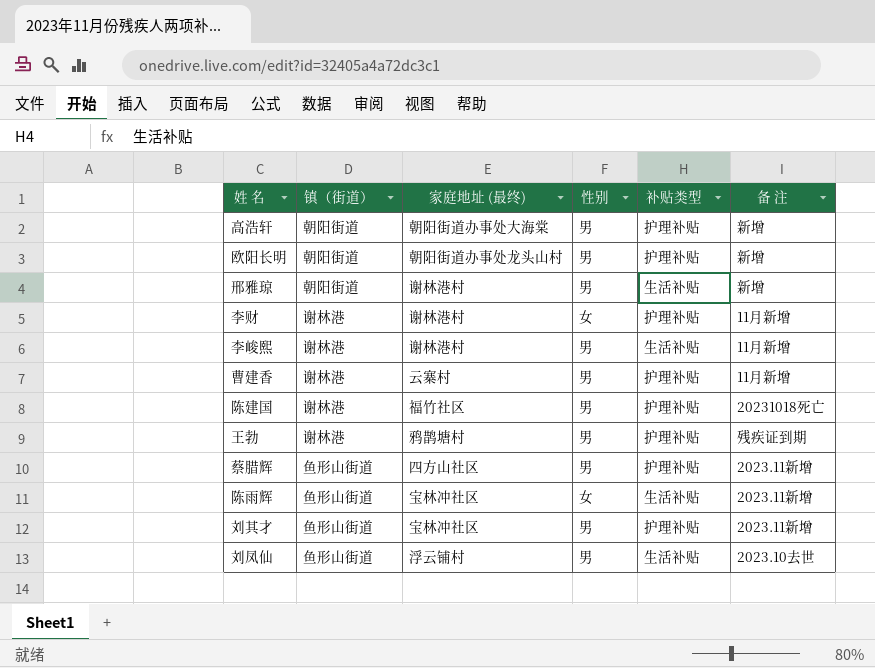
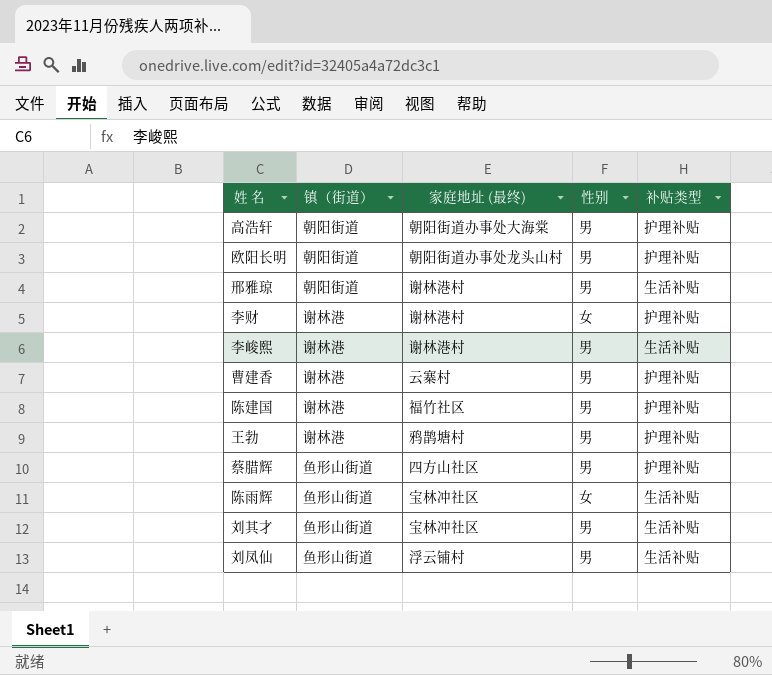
column 备 注 | position: 6 -> none
刘其才 | 补贴类型: 护理补贴 -> 生活补贴

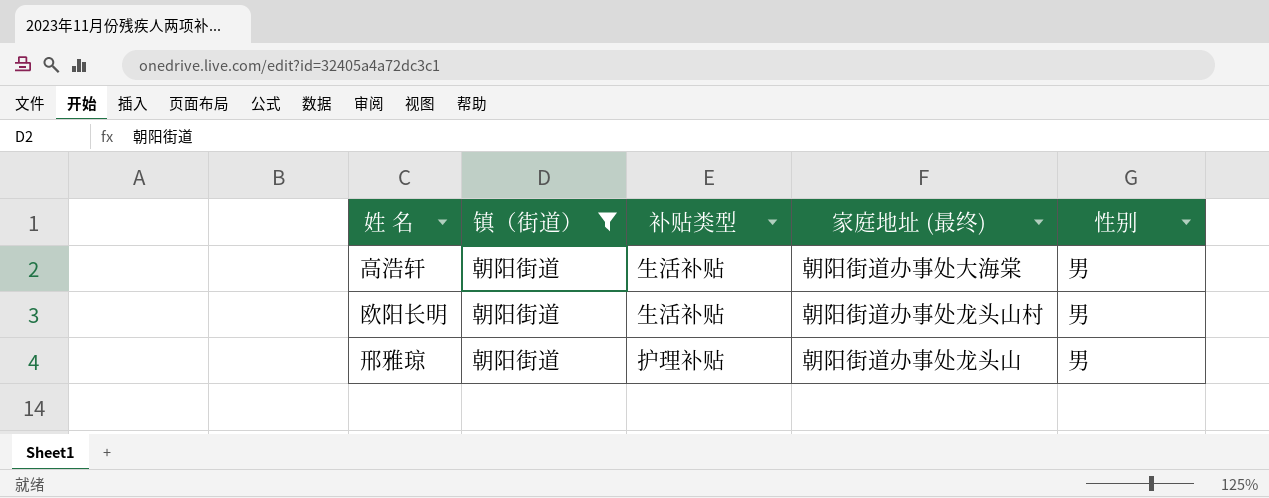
filter: none -> 镇（街道） = 朝阳街道
column 补贴类型 | position: 5 -> 3
高浩轩 | 补贴类型: 护理补贴 -> 生活补贴
欧阳长明 | 补贴类型: 护理补贴 -> 生活补贴
邢雅琼 | 补贴类型: 生活补贴 -> 护理补贴
邢雅琼 | 家庭地址 (最终): 谢林港村 -> 朝阳街道办事处龙头山

